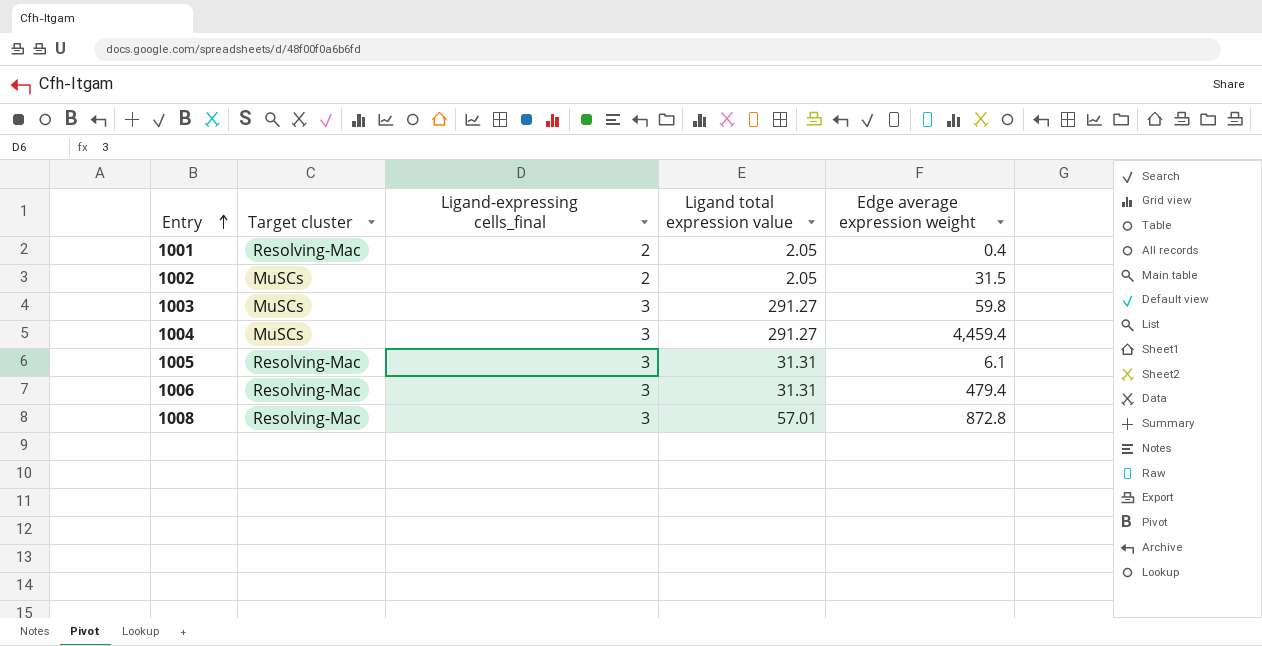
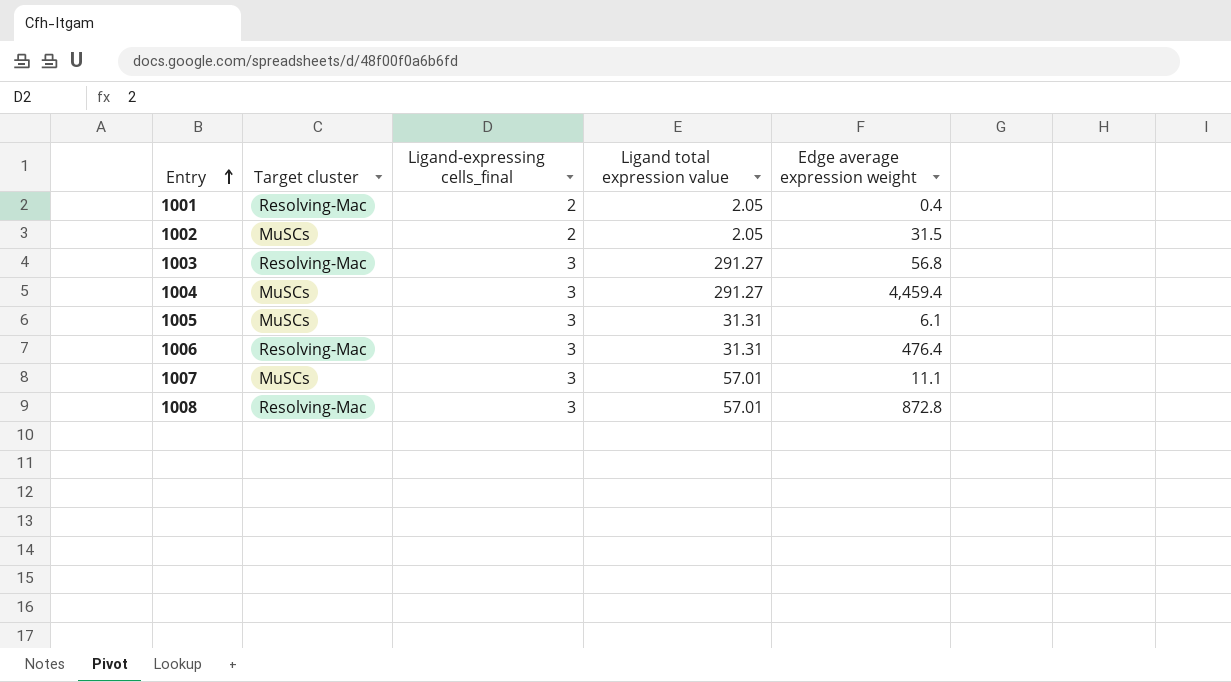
1003 | Target cluster: MuSCs -> Resolving-Mac
1003 | Edge average expression weight: 59.8 -> 56.8
1005 | Target cluster: Resolving-Mac -> MuSCs
1006 | Edge average expression weight: 479.4 -> 476.4
row 1007: none -> MuSCs | 3 | 57.01 | 11.1

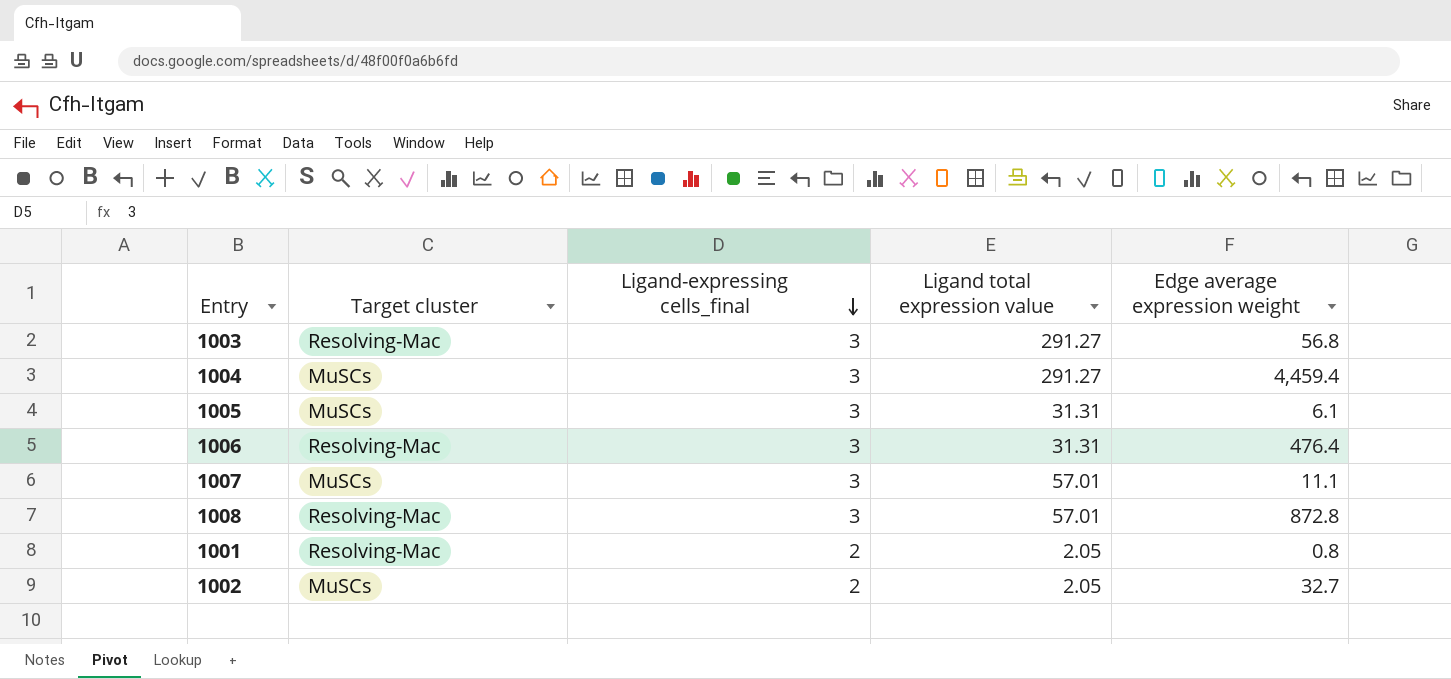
row order: Entry ascending -> Ligand-expressing cells_final descending
1001 | Edge average expression weight: 0.4 -> 0.8
1002 | Edge average expression weight: 31.5 -> 32.7

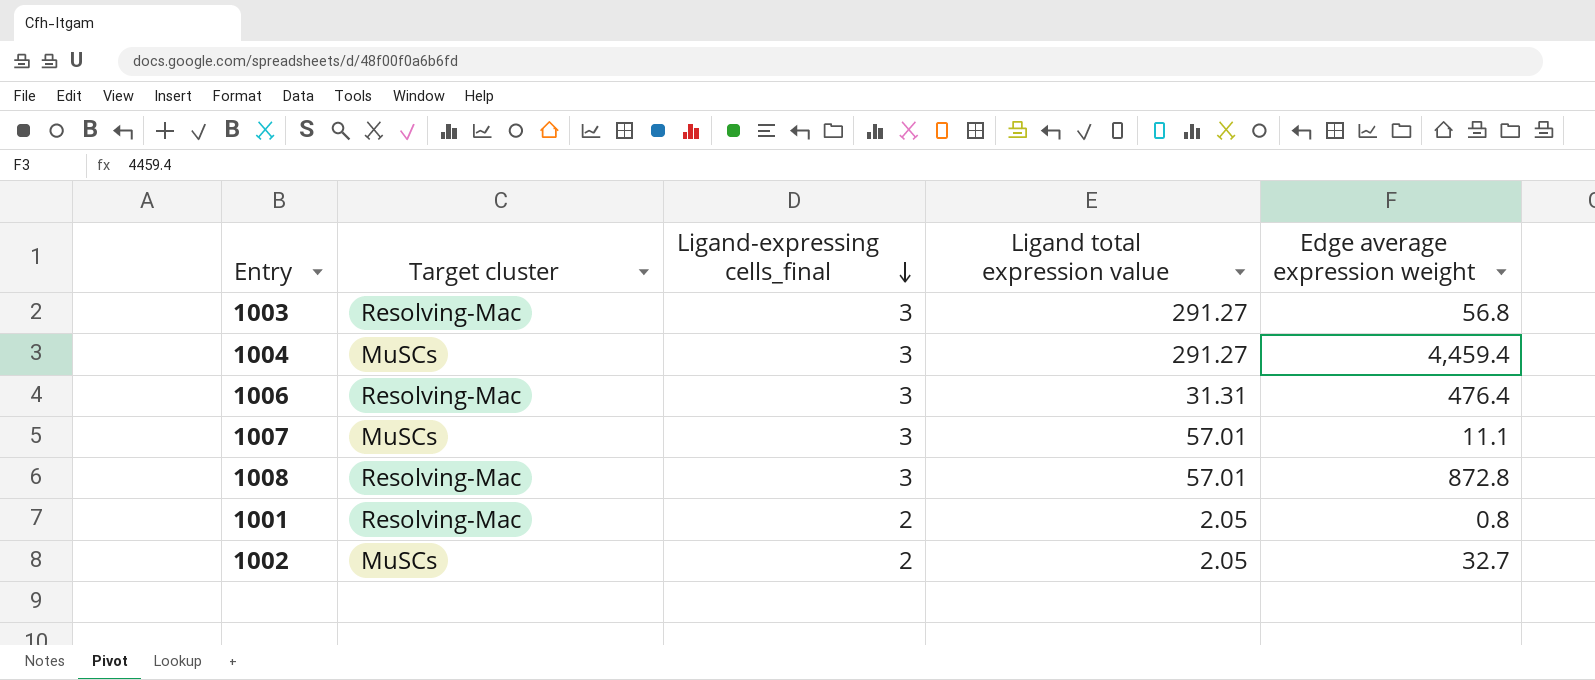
row 1005: MuSCs | 3 | 31.31 | 6.1 -> none

